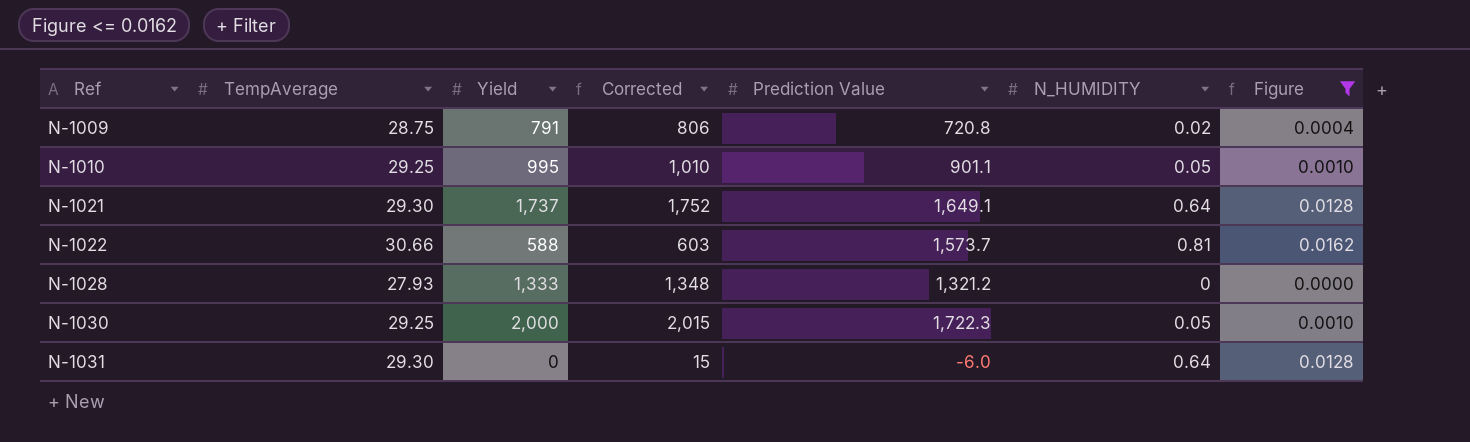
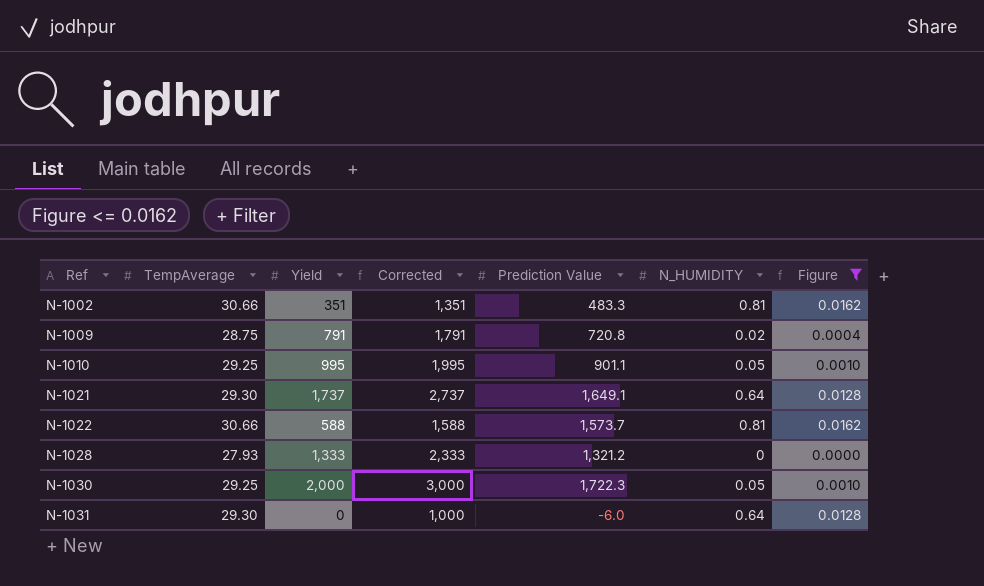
column Corrected | formula: [Yield] + 15 -> [Yield] + 1000
row N-1002: none -> 30.66 | 351 | 1,351 | 483.3 | 0.81 | 0.0162

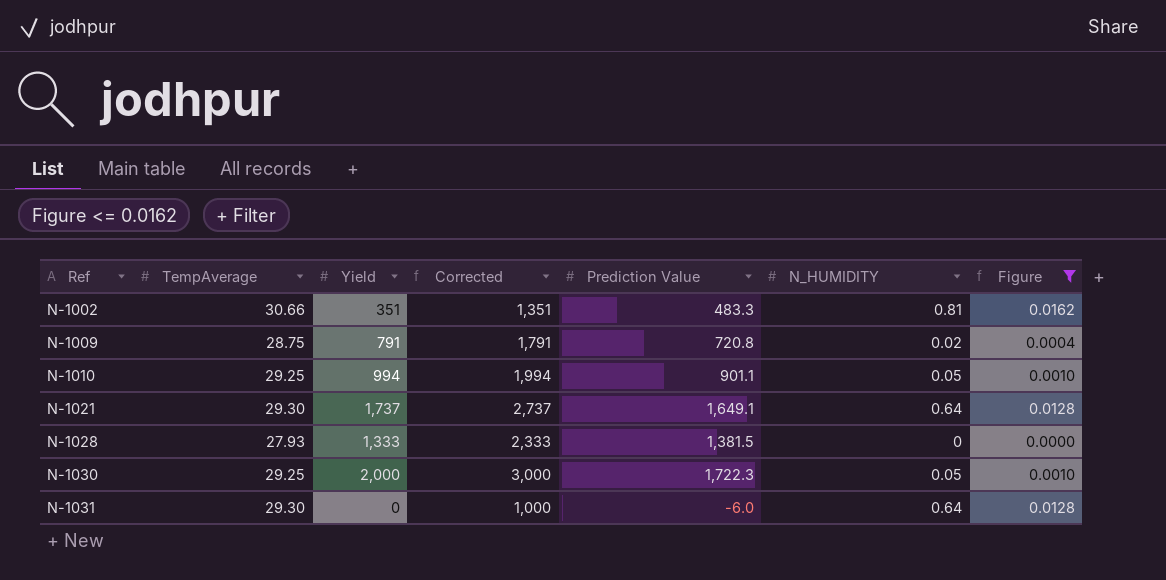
row N-1022: 30.66 | 588 | 1,588 | 1,573.7 | 0.81 | 0.0162 -> none
N-1010 | Yield: 995 -> 994
N-1010 | Corrected: 1,995 -> 1,994
N-1028 | Prediction Value: 1,321.2 -> 1,381.5

